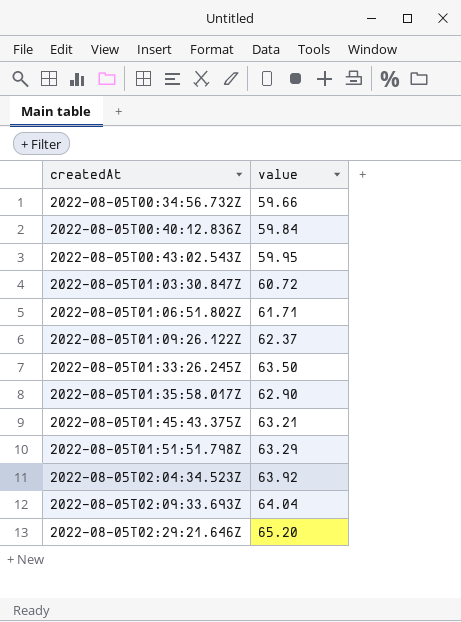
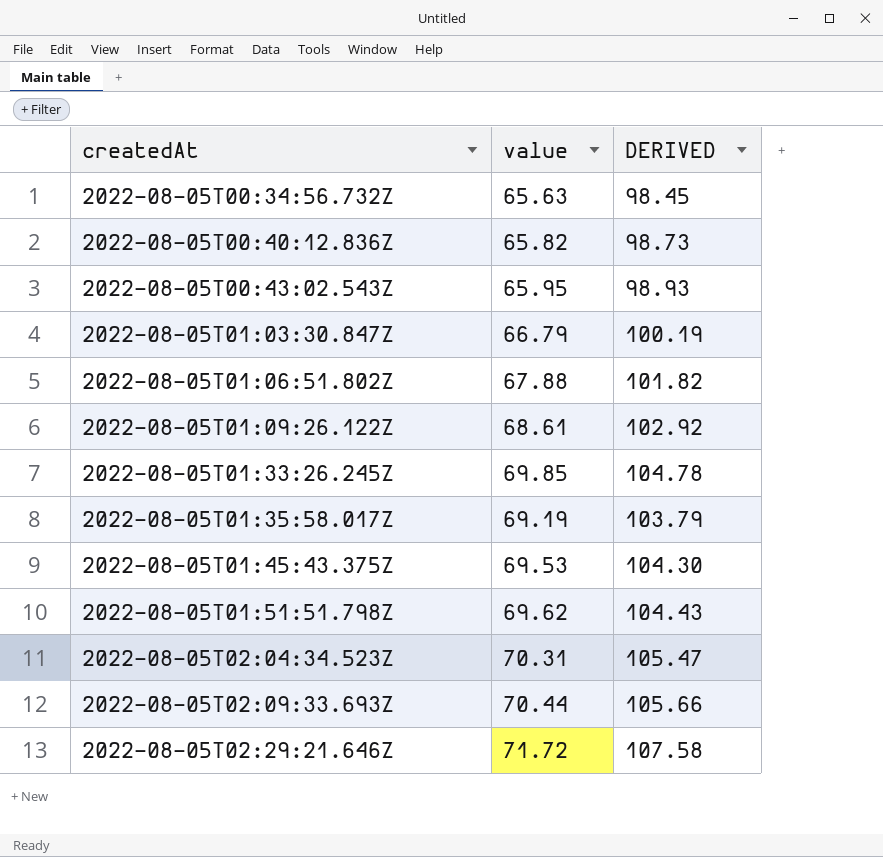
column DERIVED | formula: none -> [value] * 1.5
2022-08-05T00:34:56.732Z | value: 59.66 -> 65.63
2022-08-05T00:40:12.836Z | value: 59.84 -> 65.82
2022-08-05T00:43:02.543Z | value: 59.95 -> 65.95
2022-08-05T01:03:30.847Z | value: 60.72 -> 66.79
2022-08-05T01:06:51.802Z | value: 61.71 -> 67.88
2022-08-05T01:09:26.122Z | value: 62.37 -> 68.61
2022-08-05T01:33:26.245Z | value: 63.50 -> 69.85
2022-08-05T01:35:58.017Z | value: 62.90 -> 69.19
2022-08-05T01:45:43.375Z | value: 63.21 -> 69.53
2022-08-05T01:51:51.798Z | value: 63.29 -> 69.62
2022-08-05T02:04:34.523Z | value: 63.92 -> 70.31
2022-08-05T02:09:33.693Z | value: 64.04 -> 70.44
2022-08-05T02:29:21.646Z | value: 65.20 -> 71.72

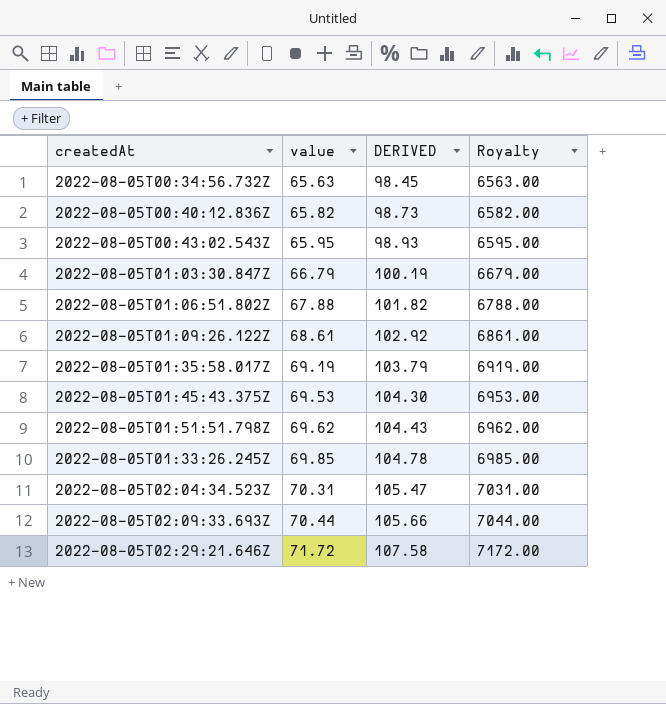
row order: createdAt ascending -> value ascending
column Royalty | formula: none -> [value] * 100

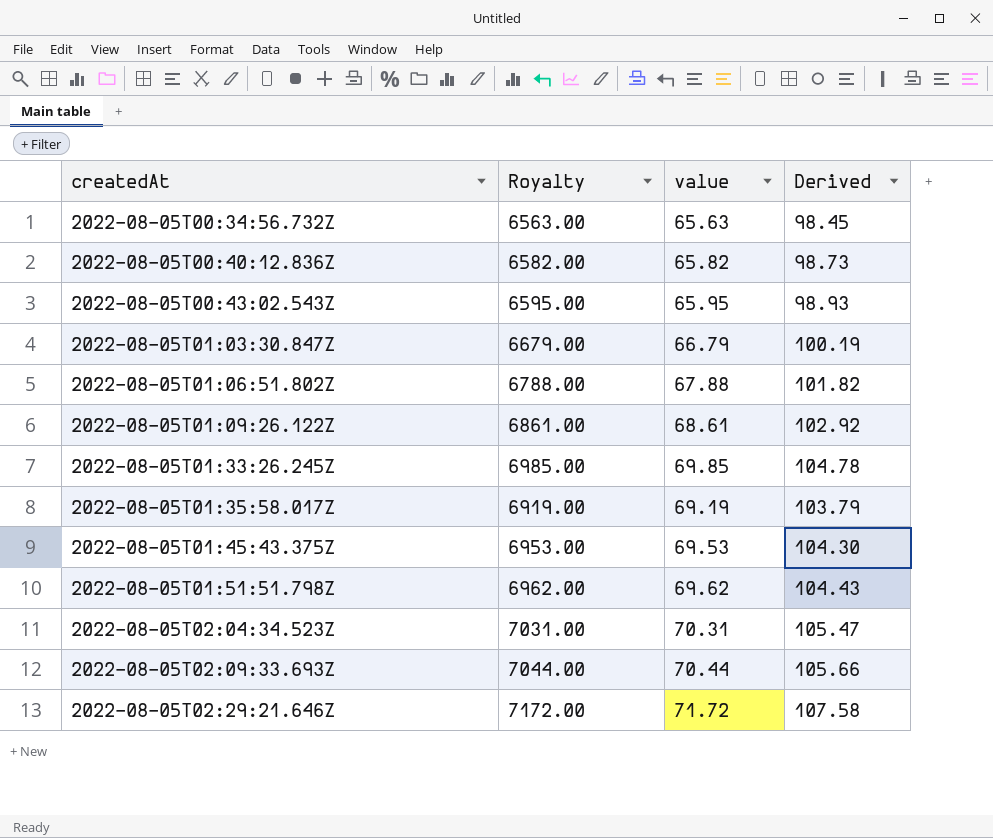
row order: value ascending -> createdAt ascending
column Royalty | position: 4 -> 2
column name: DERIVED -> Derived

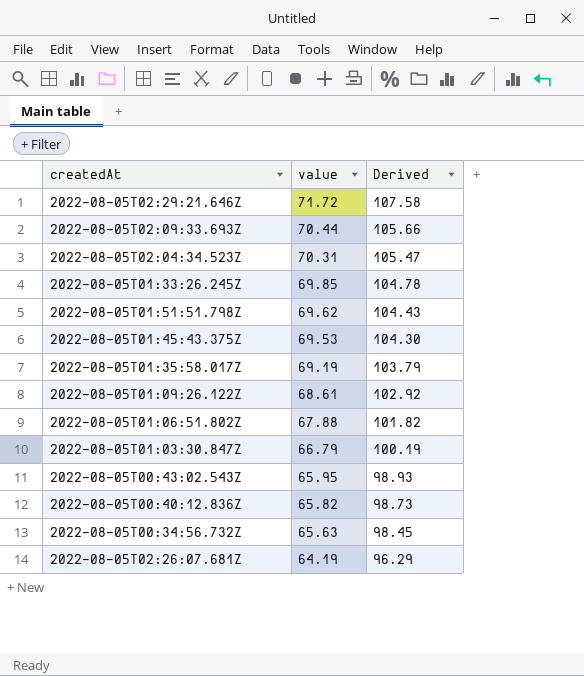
row order: createdAt ascending -> value descending
column Royalty | formula: [value] * 100 -> none
row 2022-08-05T02:26:07.681Z: none -> 64.19 | 96.29

